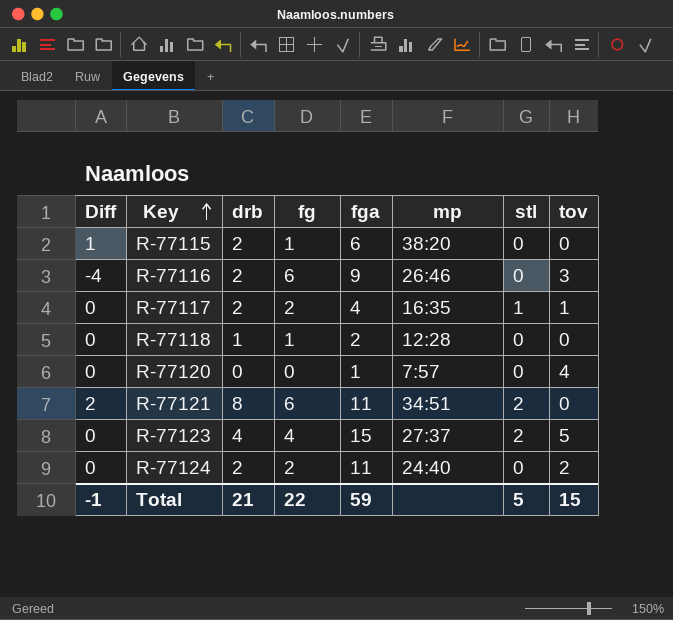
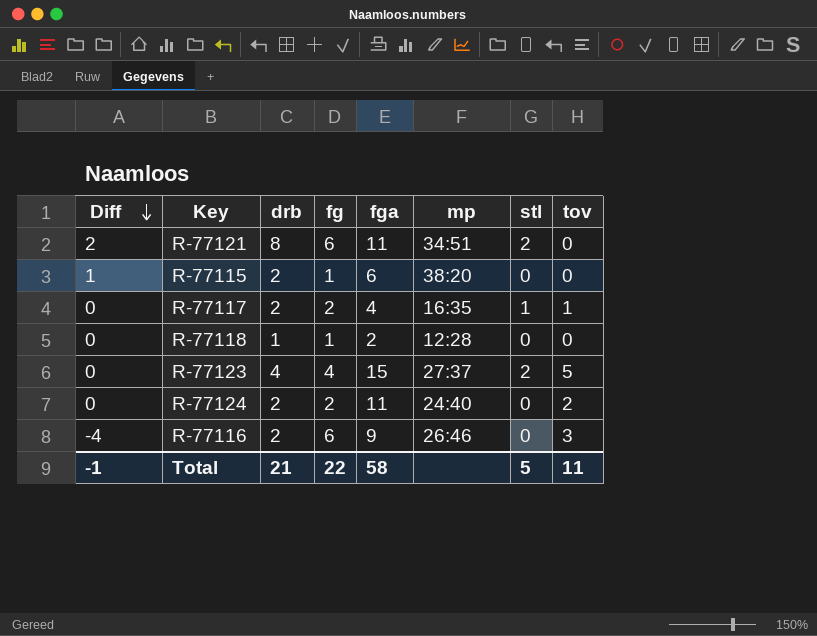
row order: Key ascending -> Diff descending
row R-77120: 0 | 0 | 0 | 1 | 7:57 | 0 | 4 -> none
Total | fga: 59 -> 58
Total | tov: 15 -> 11

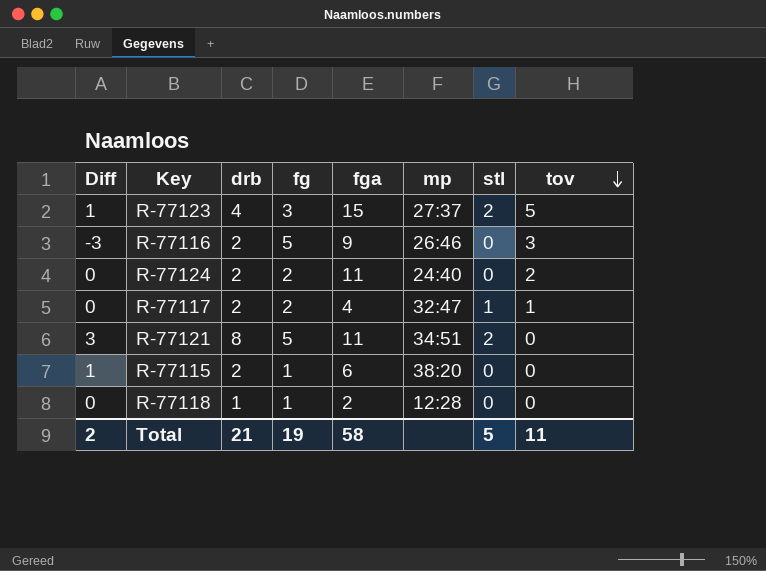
row order: Diff descending -> tov descending
R-77123 | Diff: 0 -> 1
R-77123 | fg: 4 -> 3
R-77116 | Diff: -4 -> -3
R-77116 | fg: 6 -> 5
R-77117 | mp: 16:35 -> 32:47
R-77121 | Diff: 2 -> 3
R-77121 | fg: 6 -> 5
Total | Diff: -1 -> 2
Total | fg: 22 -> 19

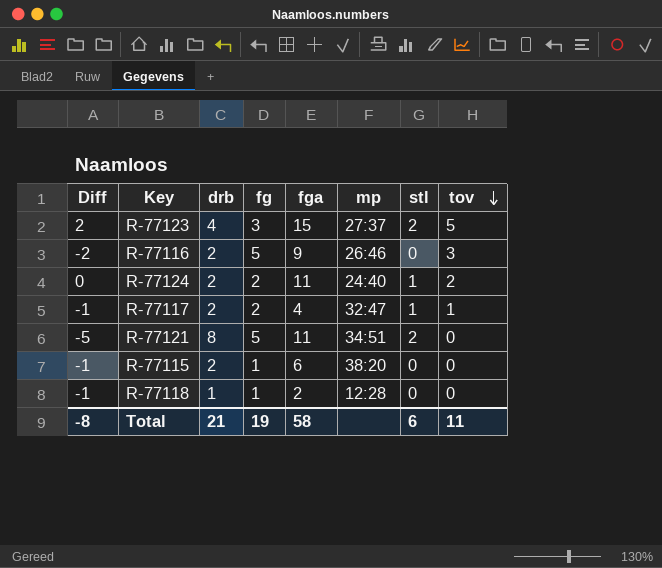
column Diff | formula: [drb] - [fg] -> [tov] - [fg]
R-77124 | stl: 0 -> 1
Total | Diff: 2 -> -8
Total | stl: 5 -> 6

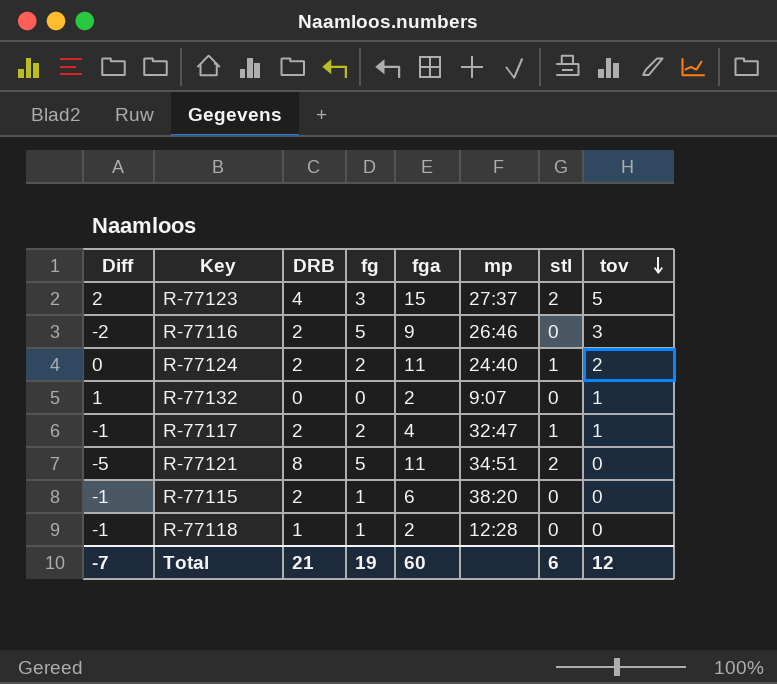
column name: drb -> DRB
row R-77132: none -> 1 | 0 | 0 | 2 | 9:07 | 0 | 1
Total | Diff: -8 -> -7
Total | fga: 58 -> 60
Total | tov: 11 -> 12

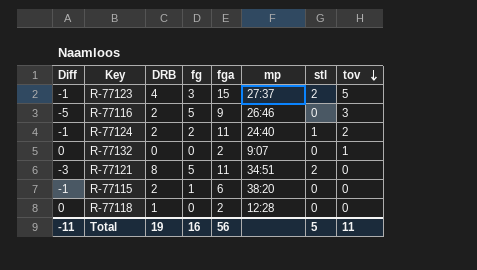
column Diff | formula: [tov] - [fg] -> [stl] - [fg]
row R-77117: -1 | 2 | 2 | 4 | 32:47 | 1 | 1 -> none
R-77118 | fg: 1 -> 0
Total | Diff: -7 -> -11
Total | DRB: 21 -> 19
Total | fg: 19 -> 16
Total | fga: 60 -> 56
Total | stl: 6 -> 5
Total | tov: 12 -> 11

